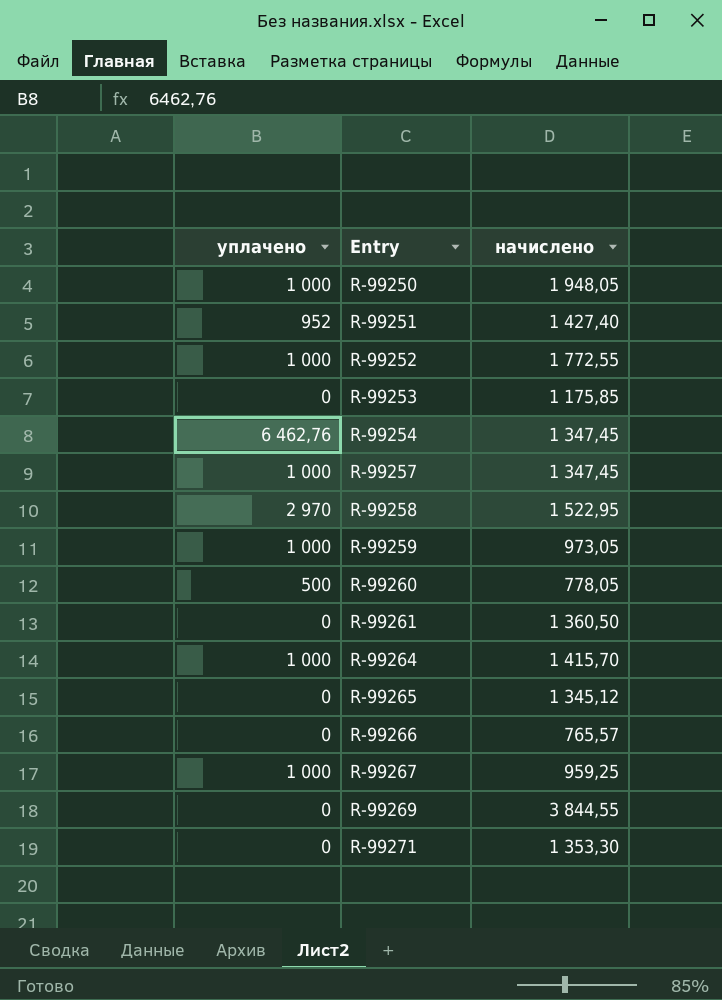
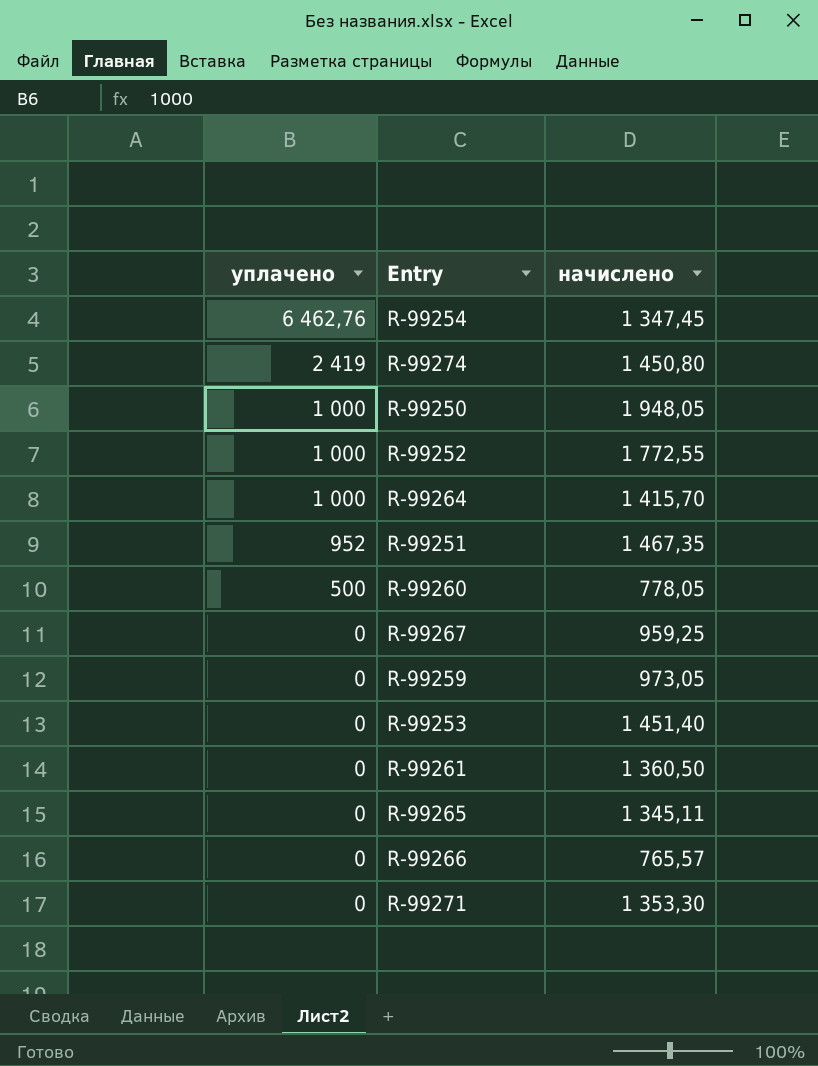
row order: Entry ascending -> уплачено descending
row R-99257: 1 000 | 1 347,45 -> none
row R-99258: 2 970 | 1 522,95 -> none
row R-99269: 0 | 3 844,55 -> none
row R-99274: none -> 2 419 | 1 450,80
R-99251 | начислено: 1 427,40 -> 1 467,35
R-99267 | уплачено: 1 000 -> 0
R-99259 | уплачено: 1 000 -> 0
R-99253 | начислено: 1 175,85 -> 1 451,40
R-99265 | начислено: 1 345,12 -> 1 345,11

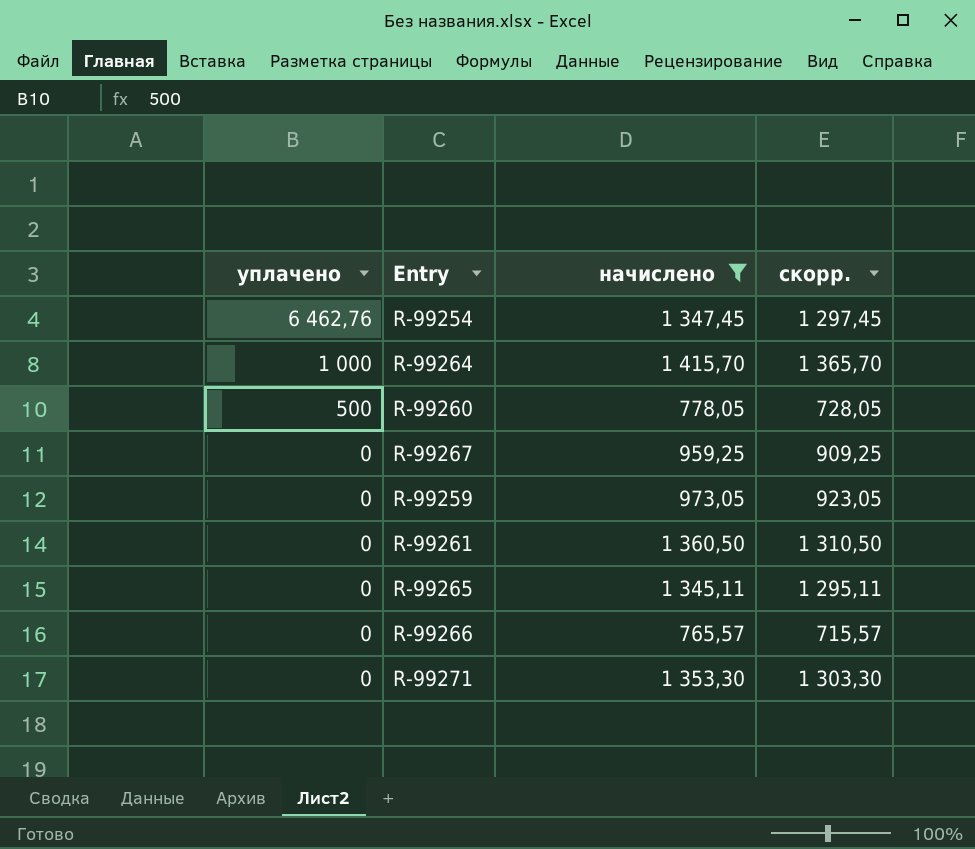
filter: none -> начислено <= 1 415,70
column скорр. | formula: none -> [начислено] - 50

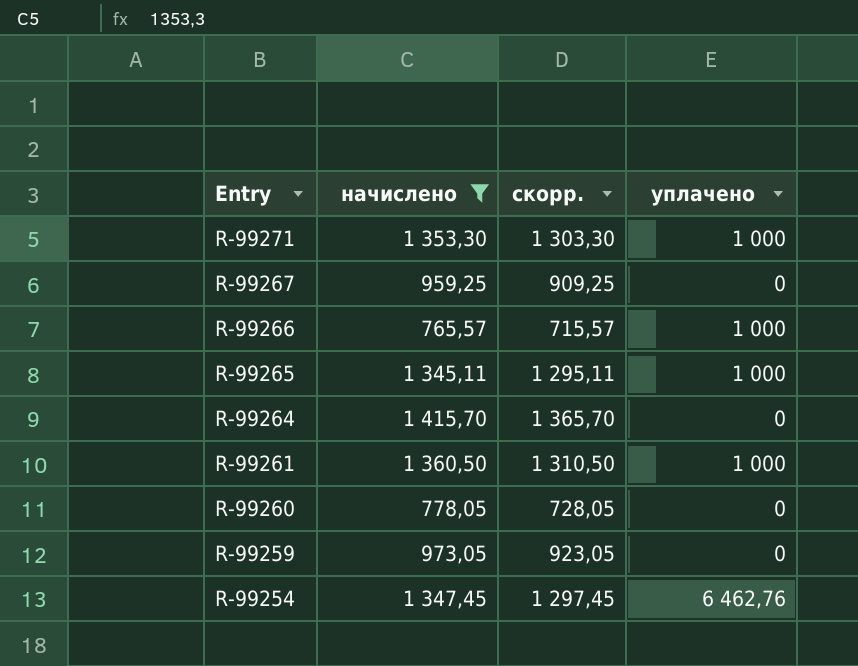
row order: уплачено descending -> Entry descending
column уплачено | position: 1 -> 4
R-99271 | уплачено: 0 -> 1 000
R-99266 | уплачено: 0 -> 1 000
R-99265 | уплачено: 0 -> 1 000
R-99264 | уплачено: 1 000 -> 0
R-99261 | уплачено: 0 -> 1 000
R-99260 | уплачено: 500 -> 0

